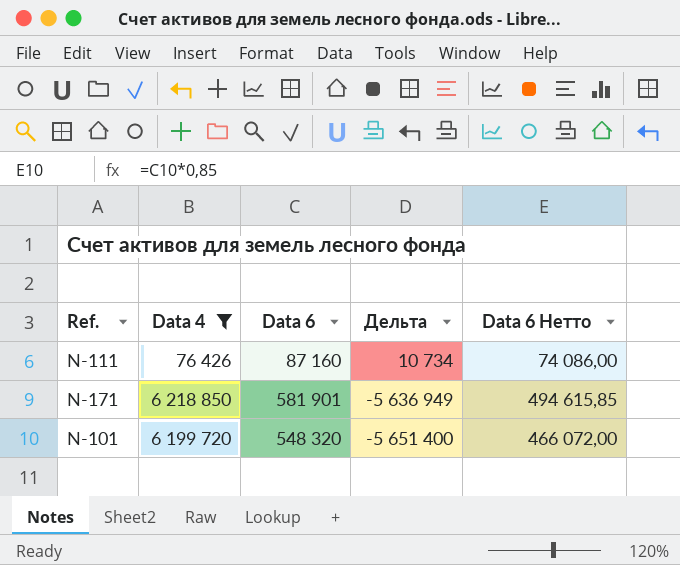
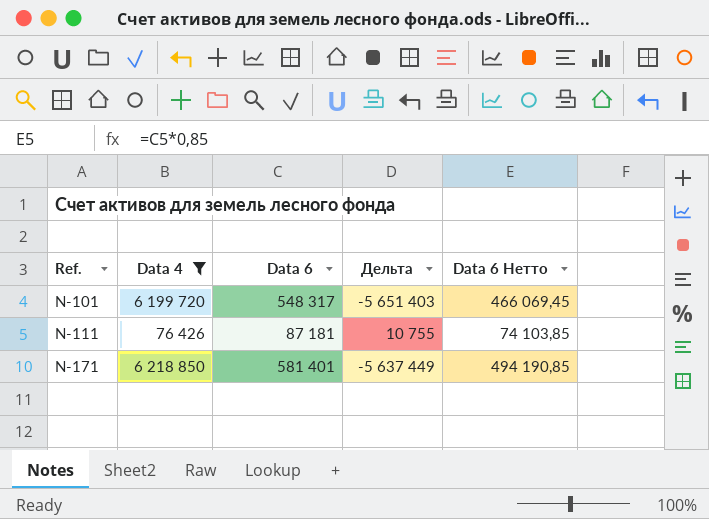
row order: Дельта descending -> Ref. ascending
N-101 | Data 6: 548 320 -> 548 317
N-101 | Дельта: -5 651 400 -> -5 651 403
N-101 | Data 6 Нетто: 466 072,00 -> 466 069,45
N-111 | Data 6: 87 160 -> 87 181
N-111 | Дельта: 10 734 -> 10 755
N-111 | Data 6 Нетто: 74 086,00 -> 74 103,85
N-171 | Data 6: 581 901 -> 581 401
N-171 | Дельта: -5 636 949 -> -5 637 449
N-171 | Data 6 Нетто: 494 615,85 -> 494 190,85

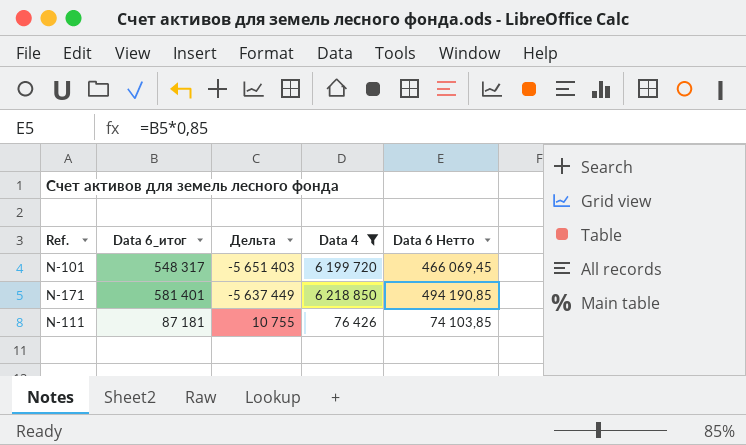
row order: Ref. ascending -> Дельта ascending
column name: Data 6 -> Data 6_итог
column Data 4 | position: 2 -> 4

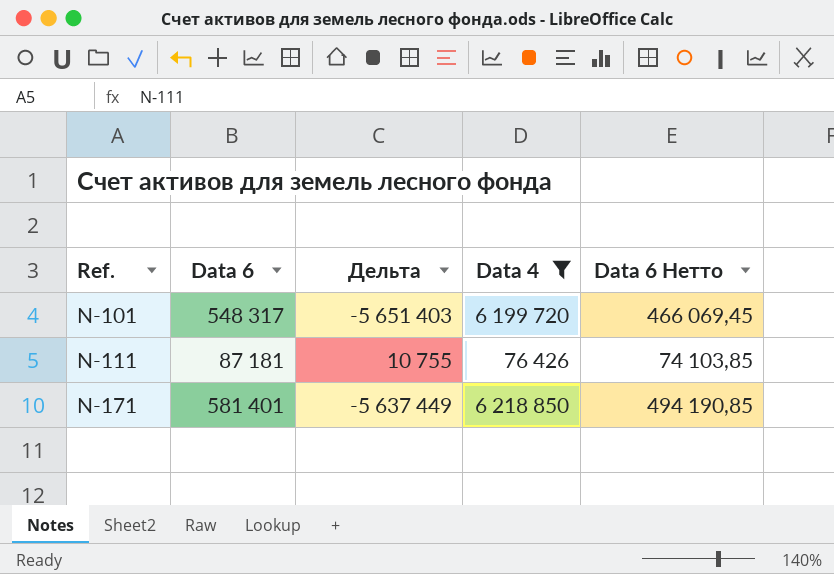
row order: Дельта ascending -> Ref. ascending
column name: Data 6_итог -> Data 6

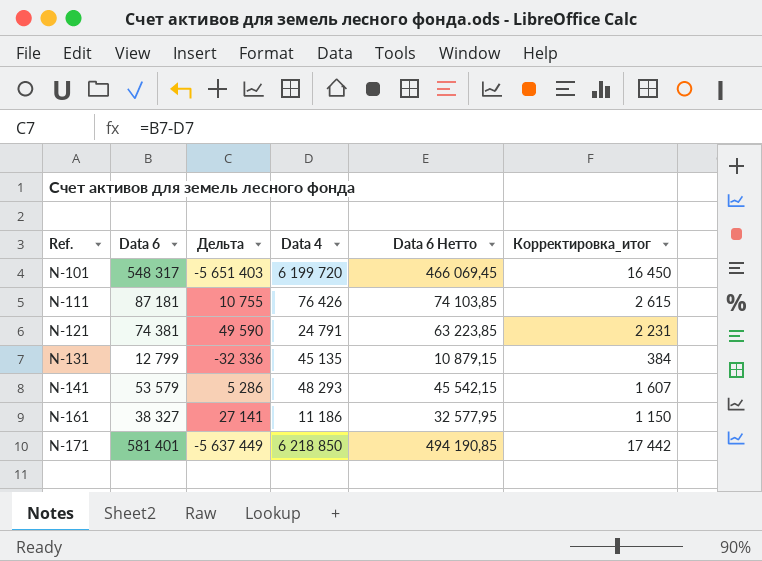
filter: Data 4 >= 76 426 -> none
column Корректировка_итог | formula: none -> [Data 6] * 0,03

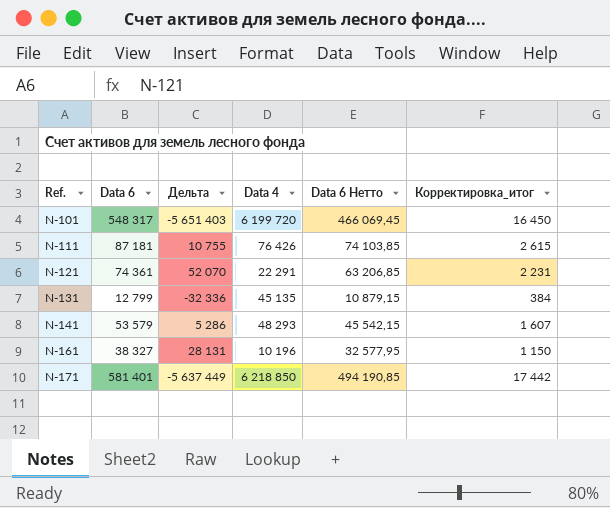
N-121 | Data 6: 74 381 -> 74 361
N-121 | Дельта: 49 590 -> 52 070
N-121 | Data 4: 24 791 -> 22 291
N-121 | Data 6 Нетто: 63 223,85 -> 63 206,85
N-161 | Дельта: 27 141 -> 28 131
N-161 | Data 4: 11 186 -> 10 196

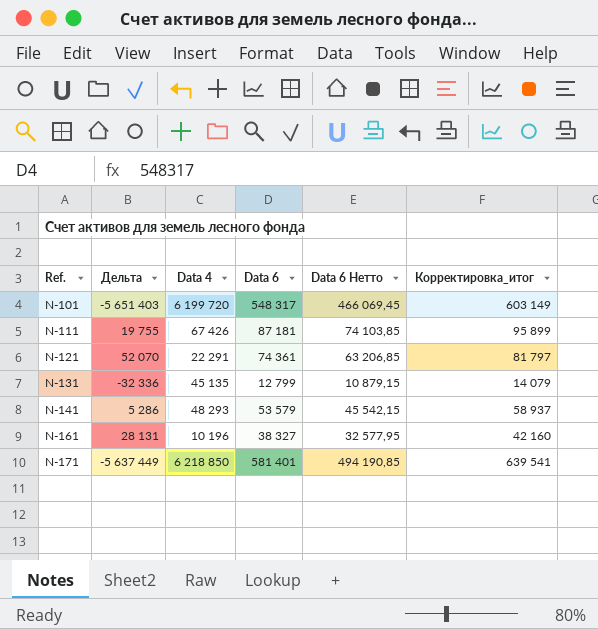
column Data 6 | position: 2 -> 4
column Корректировка_итог | formula: [Data 6] * 0,03 -> [Data 6] * 1,1
N-111 | Дельта: 10 755 -> 19 755
N-111 | Data 4: 76 426 -> 67 426

